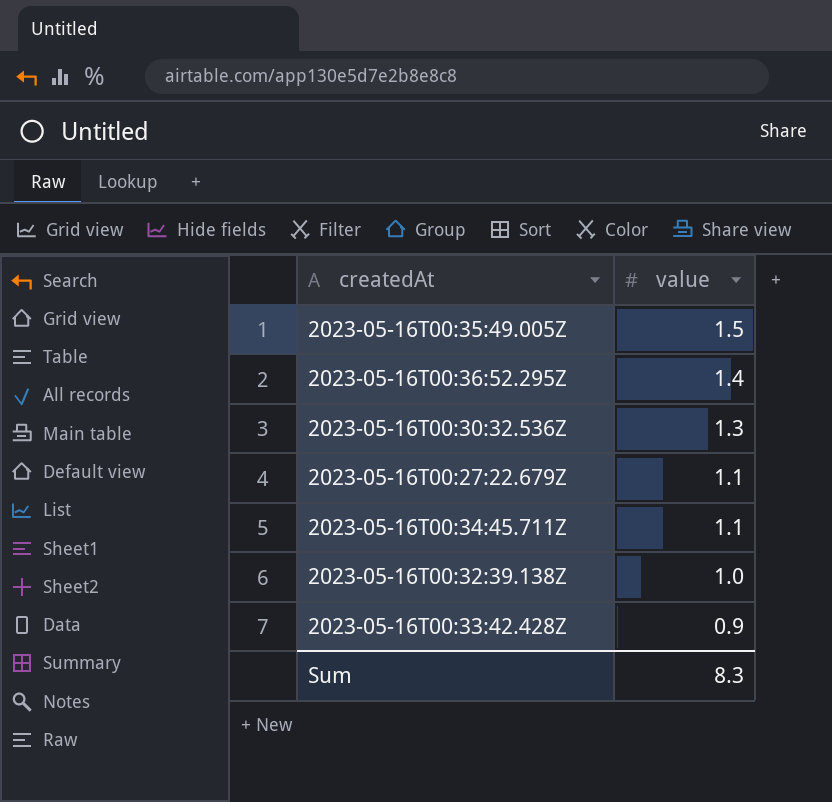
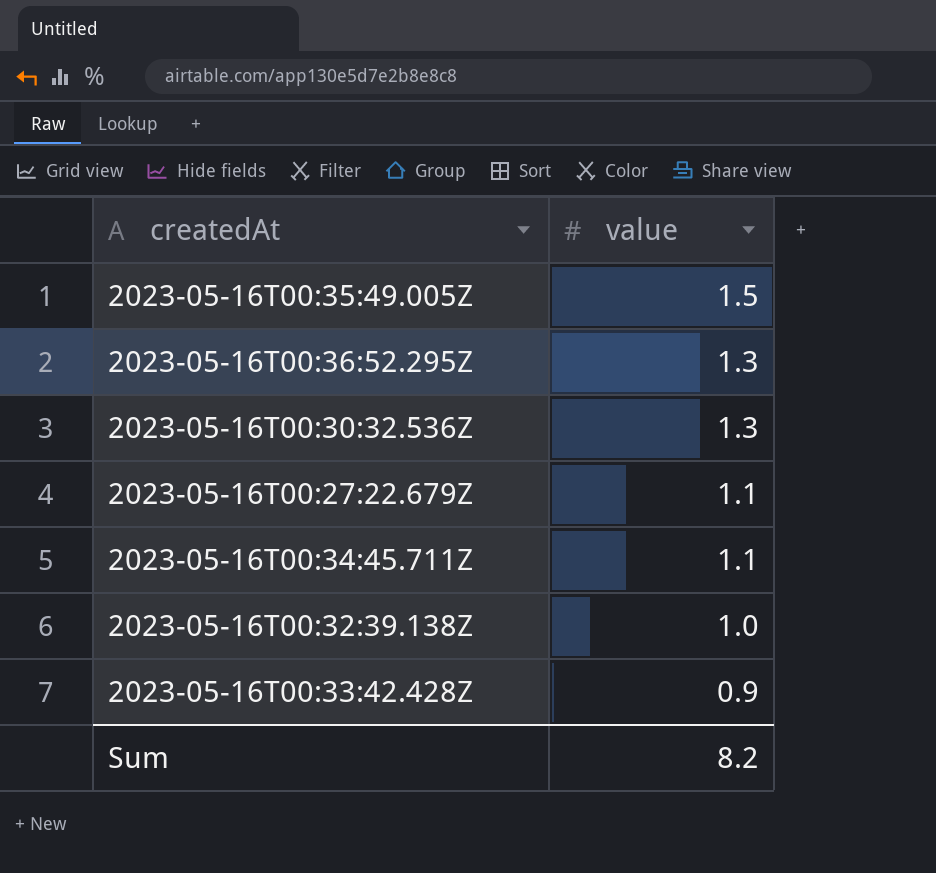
2023-05-16T00:36:52.295Z | value: 1.4 -> 1.3
Sum | value: 8.3 -> 8.2

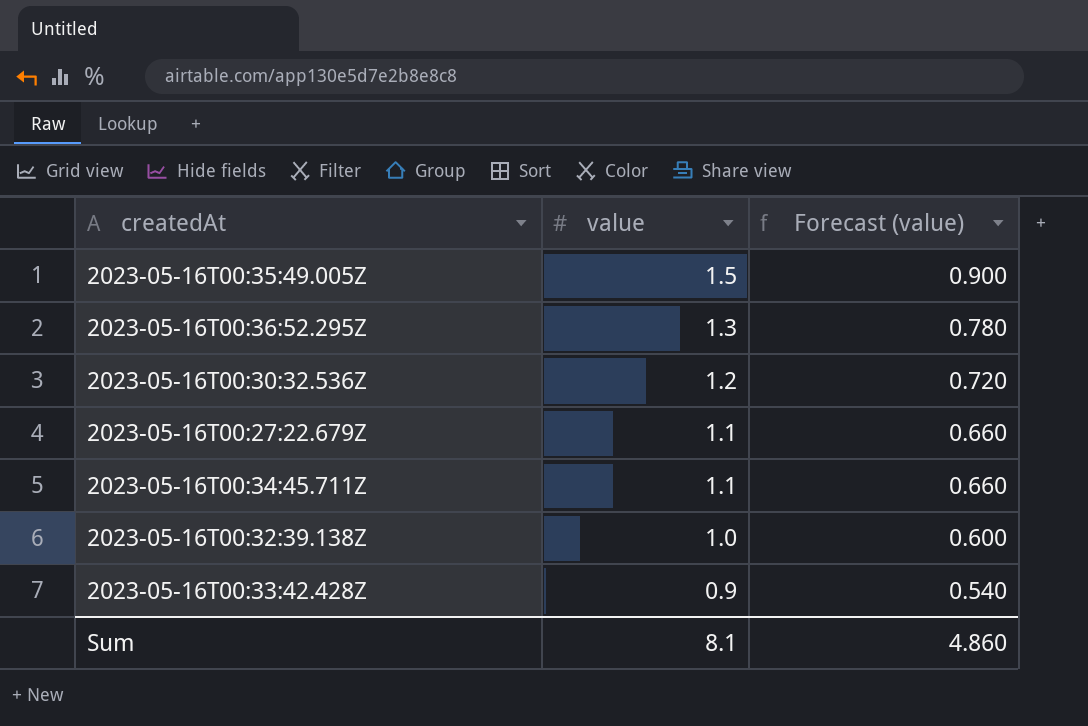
column Forecast (value) | formula: none -> [value] * 0.6
2023-05-16T00:30:32.536Z | value: 1.3 -> 1.2
Sum | value: 8.2 -> 8.1

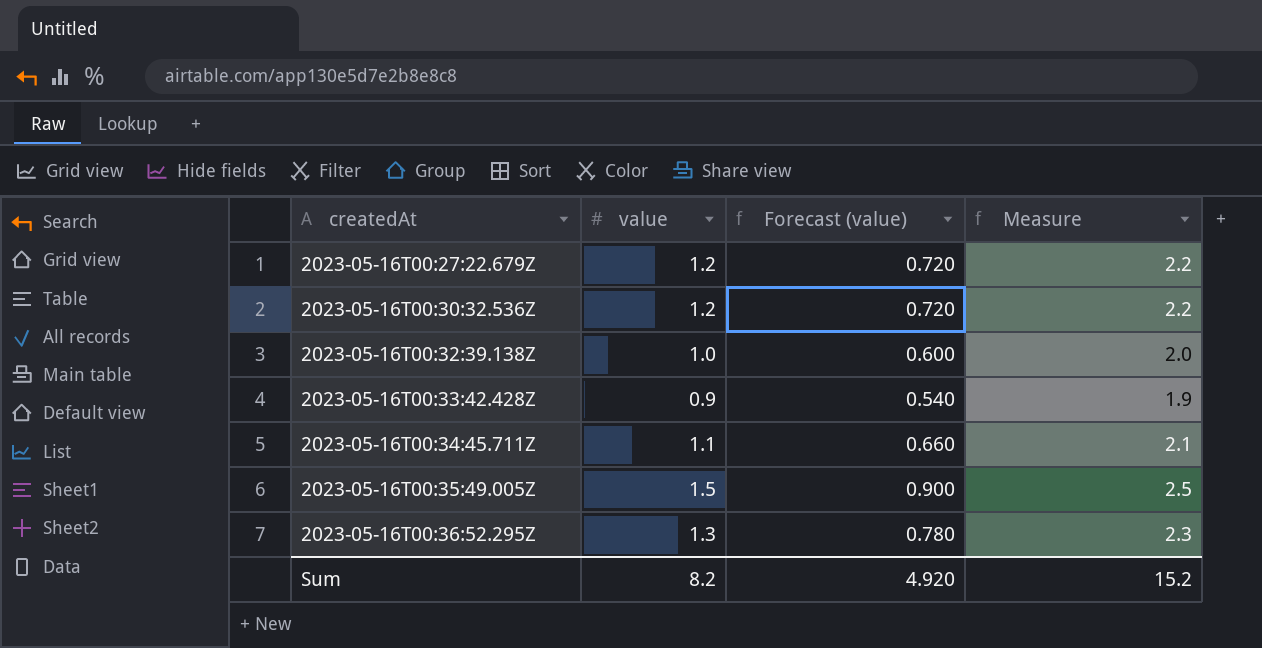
row order: value descending -> createdAt ascending
column Measure | formula: none -> [value] + 1
2023-05-16T00:27:22.679Z | value: 1.1 -> 1.2
2023-05-16T00:27:22.679Z | Forecast (value): 0.660 -> 0.720
Sum | value: 8.1 -> 8.2
Sum | Forecast (value): 4.860 -> 4.920

